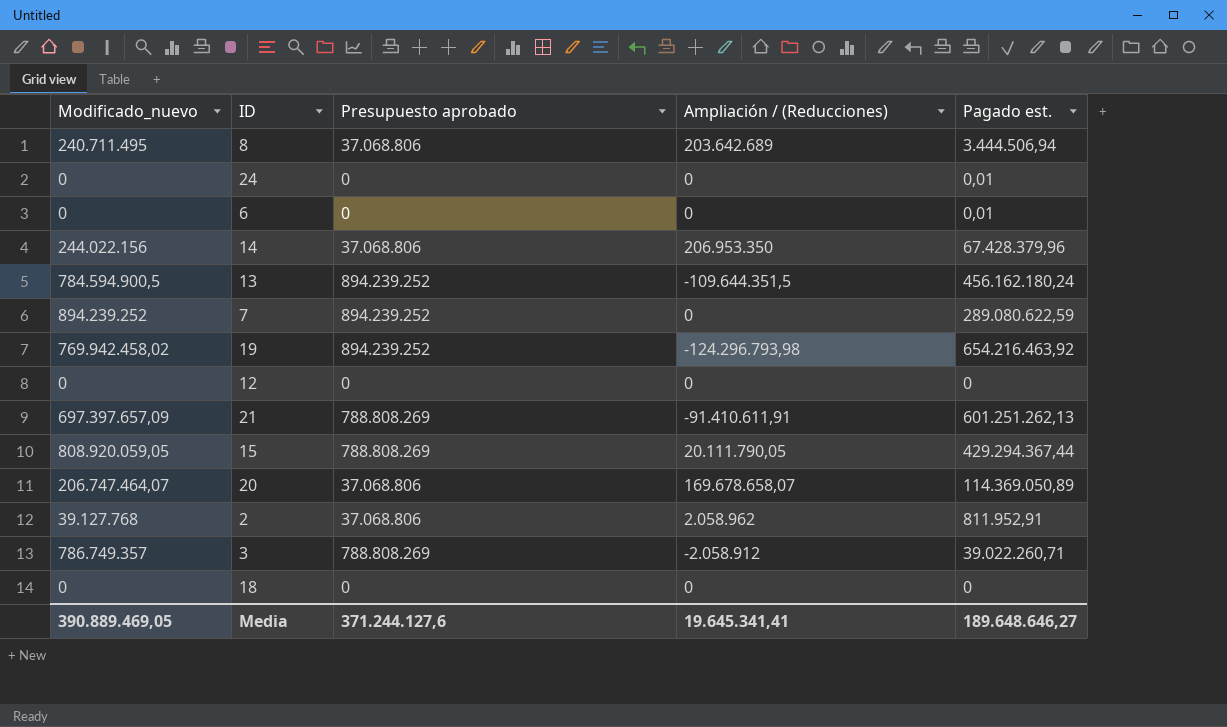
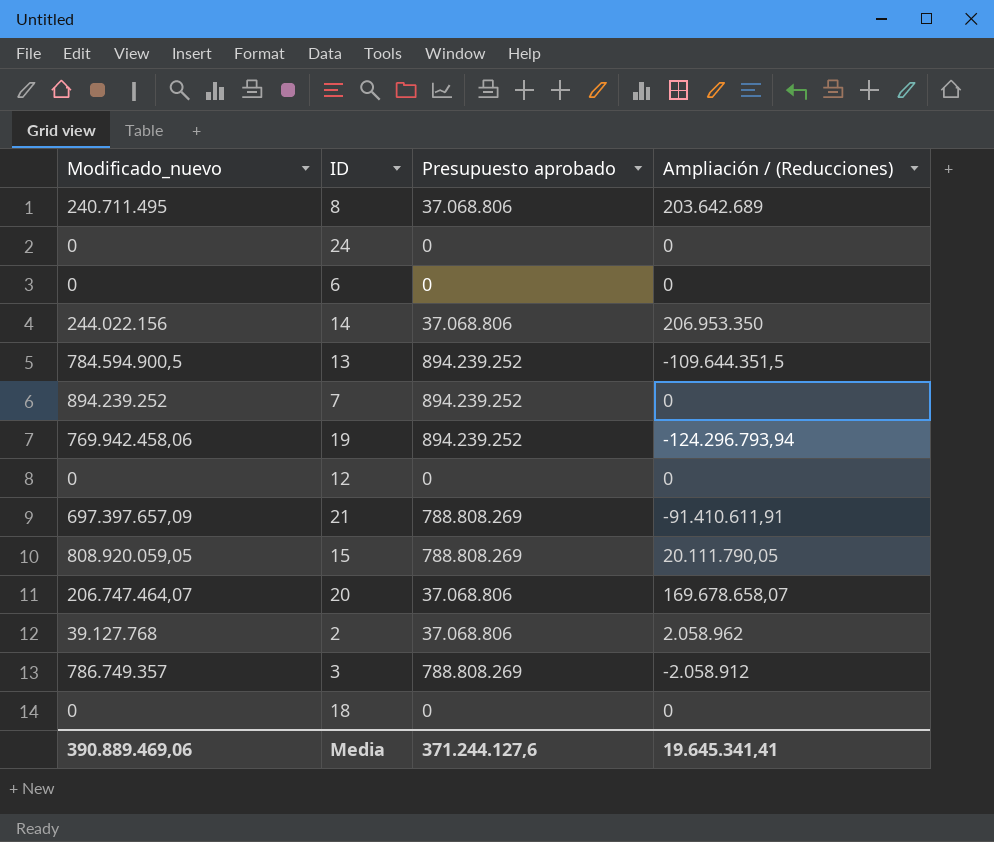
column Pagado est. | position: 5 -> none
19 | Modificado_nuevo: 769.942.458,02 -> 769.942.458,06
19 | Ampliación / (Reducciones): -124.296.793,98 -> -124.296.793,94
Media | Modificado_nuevo: 390.889.469,05 -> 390.889.469,06

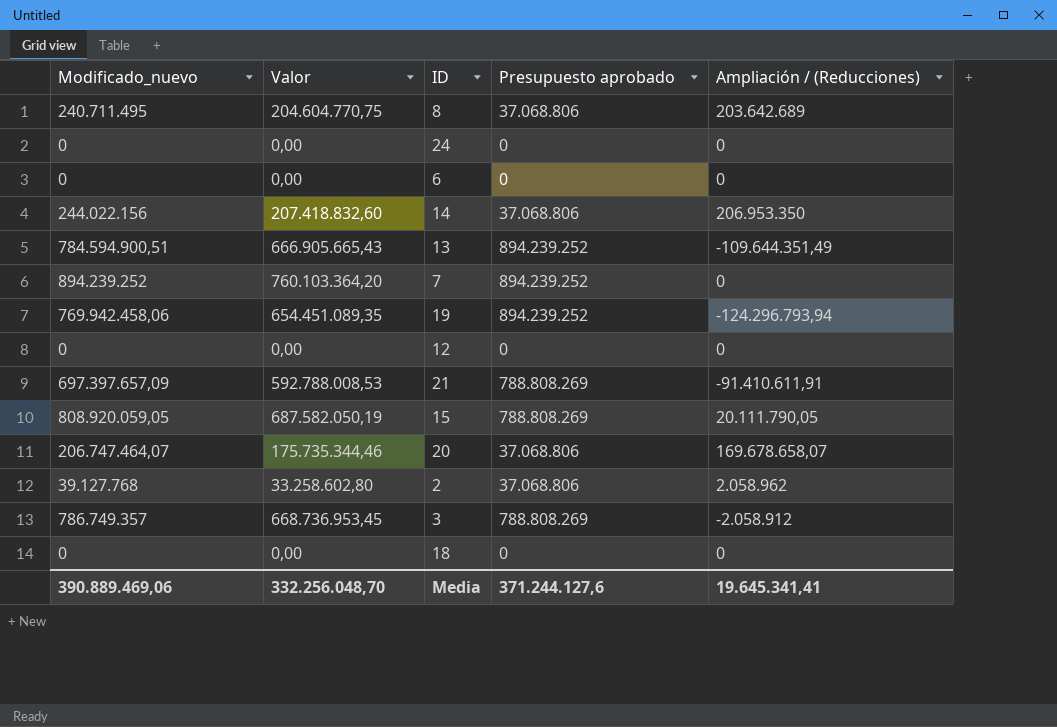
column Valor | formula: none -> [Modificado_nuevo] * 0,85
13 | Modificado_nuevo: 784.594.900,5 -> 784.594.900,51
13 | Ampliación / (Reducciones): -109.644.351,5 -> -109.644.351,49

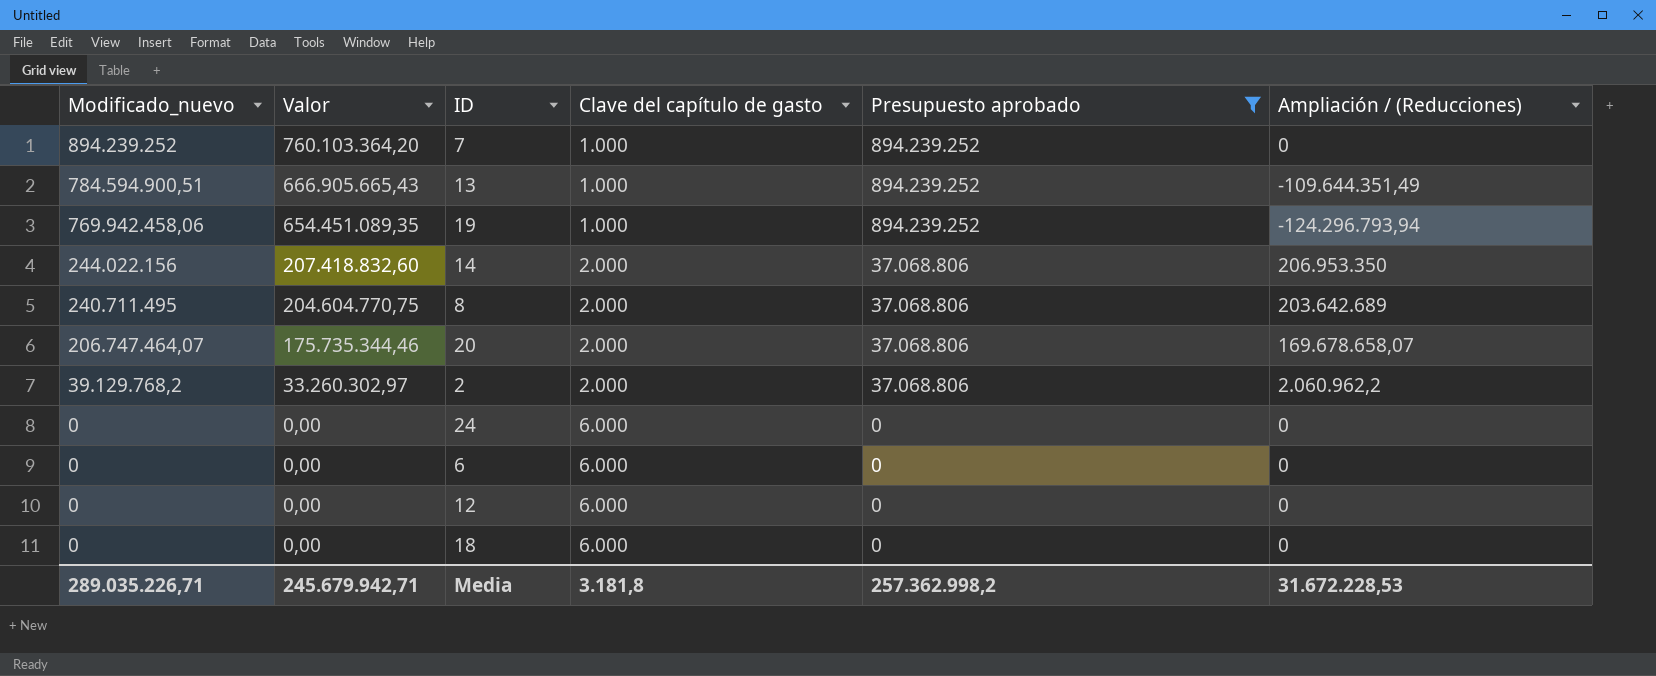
filter: none -> Presupuesto aprobado != 788.808.269
row order: none -> Modificado_nuevo descending
column Clave del capítulo de gasto | position: none -> 4
2 | Modificado_nuevo: 39.127.768 -> 39.129.768,2
2 | Valor: 33.258.602,80 -> 33.260.302,97
2 | Ampliación / (Reducciones): 2.058.962 -> 2.060.962,2
Media | Modificado_nuevo: 390.889.469,06 -> 289.035.226,71
Media | Valor: 332.256.048,70 -> 245.679.942,71
Media | Presupuesto aprobado: 371.244.127,6 -> 257.362.998,2
Media | Ampliación / (Reducciones): 19.645.341,41 -> 31.672.228,53

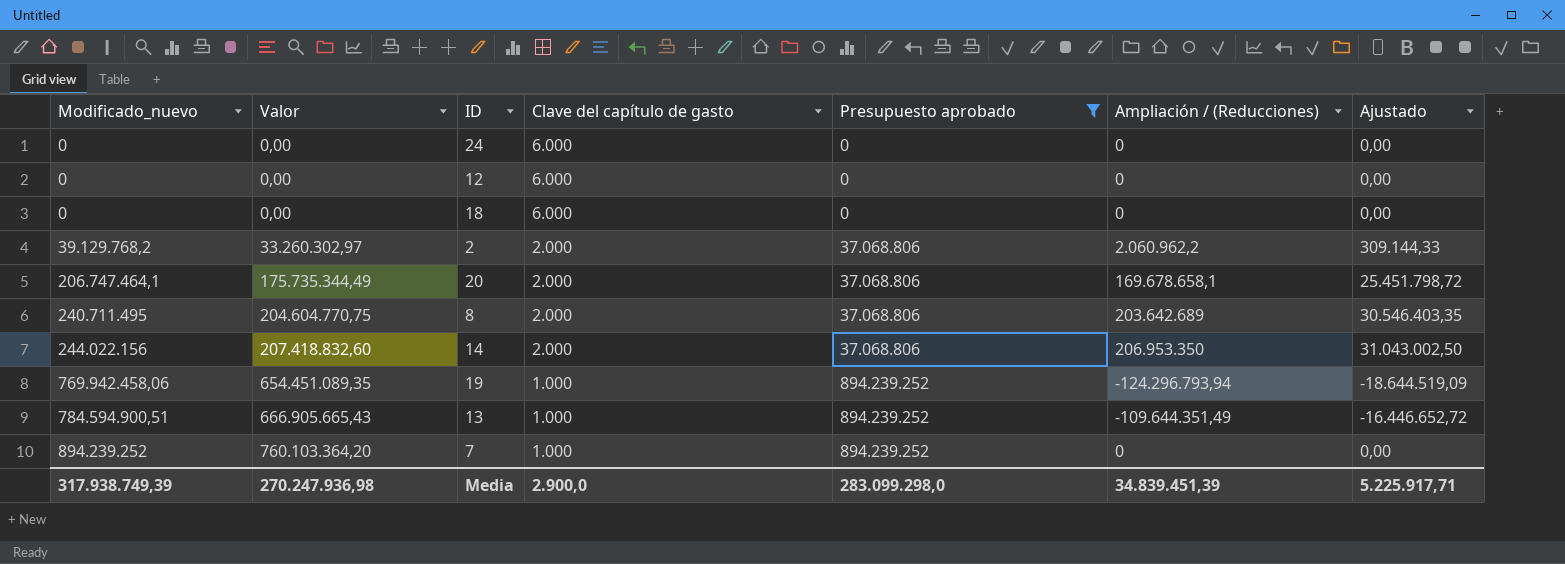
row order: Modificado_nuevo descending -> Modificado_nuevo ascending
column Ajustado | formula: none -> [Ampliación / (Reducciones)] * 0,15
row 6: 0 | 0,00 | 6.000 | 0 | 0 -> none
20 | Modificado_nuevo: 206.747.464,07 -> 206.747.464,1
20 | Valor: 175.735.344,46 -> 175.735.344,49
20 | Ampliación / (Reducciones): 169.678.658,07 -> 169.678.658,1
Media | Modificado_nuevo: 289.035.226,71 -> 317.938.749,39
Media | Valor: 245.679.942,71 -> 270.247.936,98
Media | Clave del capítulo de gasto: 3.181,8 -> 2.900,0
Media | Presupuesto aprobado: 257.362.998,2 -> 283.099.298,0
Media | Ampliación / (Reducciones): 31.672.228,53 -> 34.839.451,39

